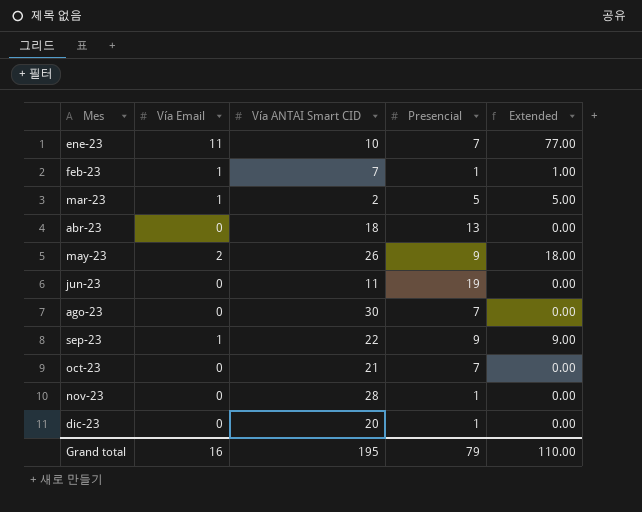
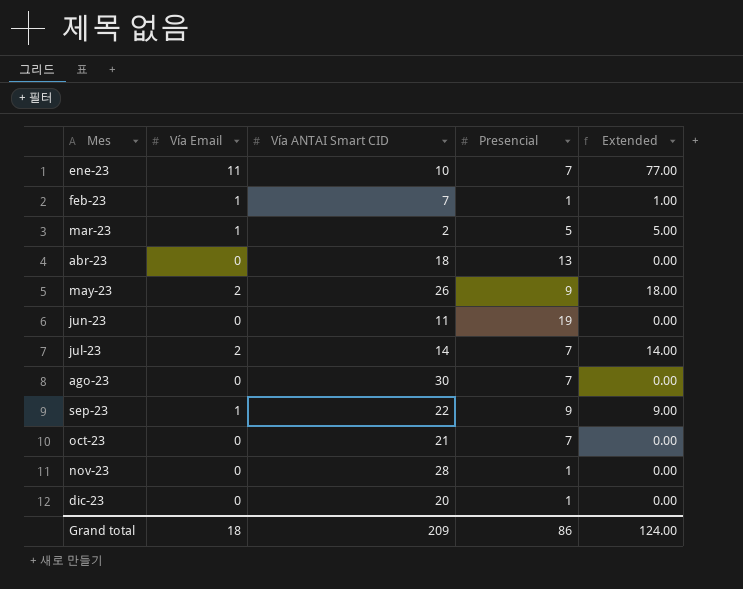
row jul-23: none -> 2 | 14 | 7 | 14.00
Grand total | Vía Email: 16 -> 18
Grand total | Vía ANTAI Smart CID: 195 -> 209
Grand total | Presencial: 79 -> 86
Grand total | Extended: 110.00 -> 124.00

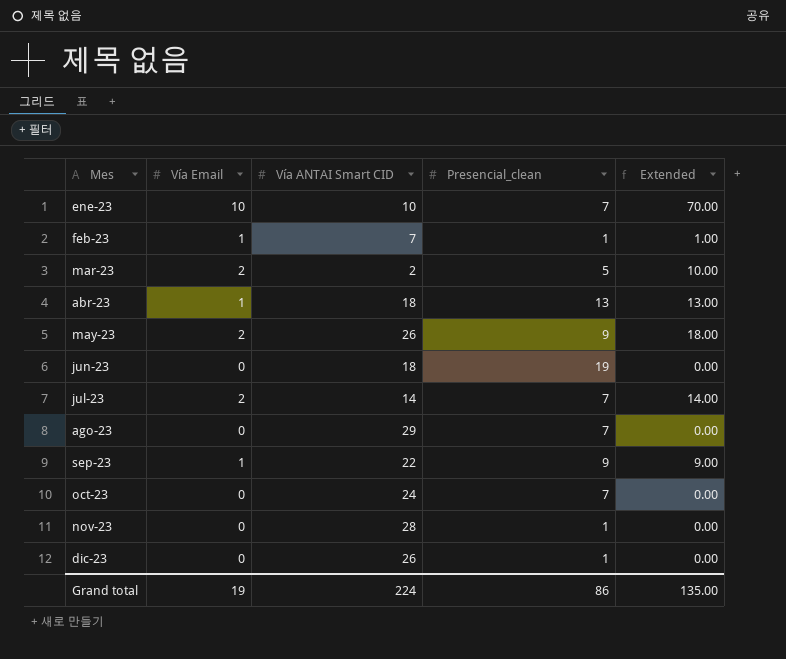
column name: Presencial -> Presencial_clean
ene-23 | Vía Email: 11 -> 10
ene-23 | Extended: 77.00 -> 70.00
mar-23 | Vía Email: 1 -> 2
mar-23 | Extended: 5.00 -> 10.00
abr-23 | Vía Email: 0 -> 1
abr-23 | Extended: 0.00 -> 13.00
jun-23 | Vía ANTAI Smart CID: 11 -> 18
ago-23 | Vía ANTAI Smart CID: 30 -> 29
oct-23 | Vía ANTAI Smart CID: 21 -> 24
dic-23 | Vía ANTAI Smart CID: 20 -> 26
Grand total | Vía Email: 18 -> 19
Grand total | Vía ANTAI Smart CID: 209 -> 224
Grand total | Extended: 124.00 -> 135.00

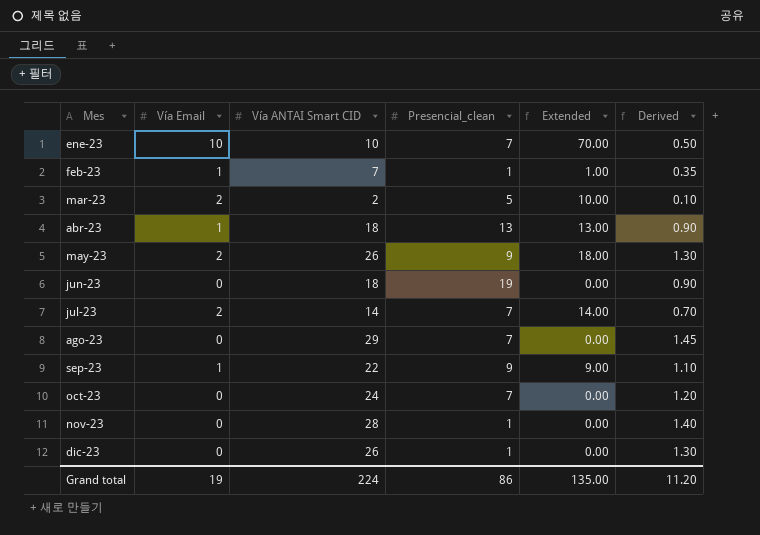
column Derived | formula: none -> [Vía ANTAI Smart CID] * 0.05

